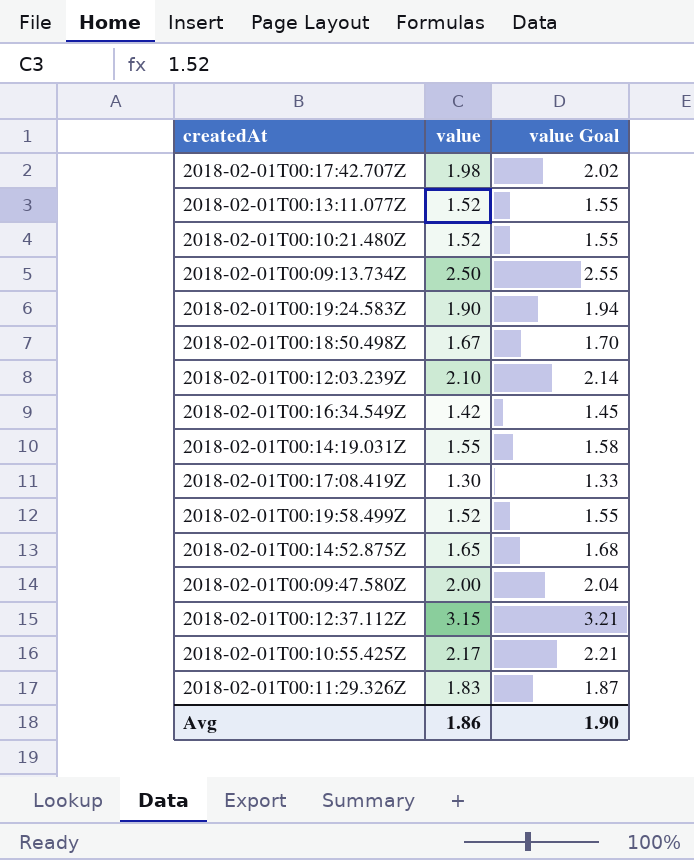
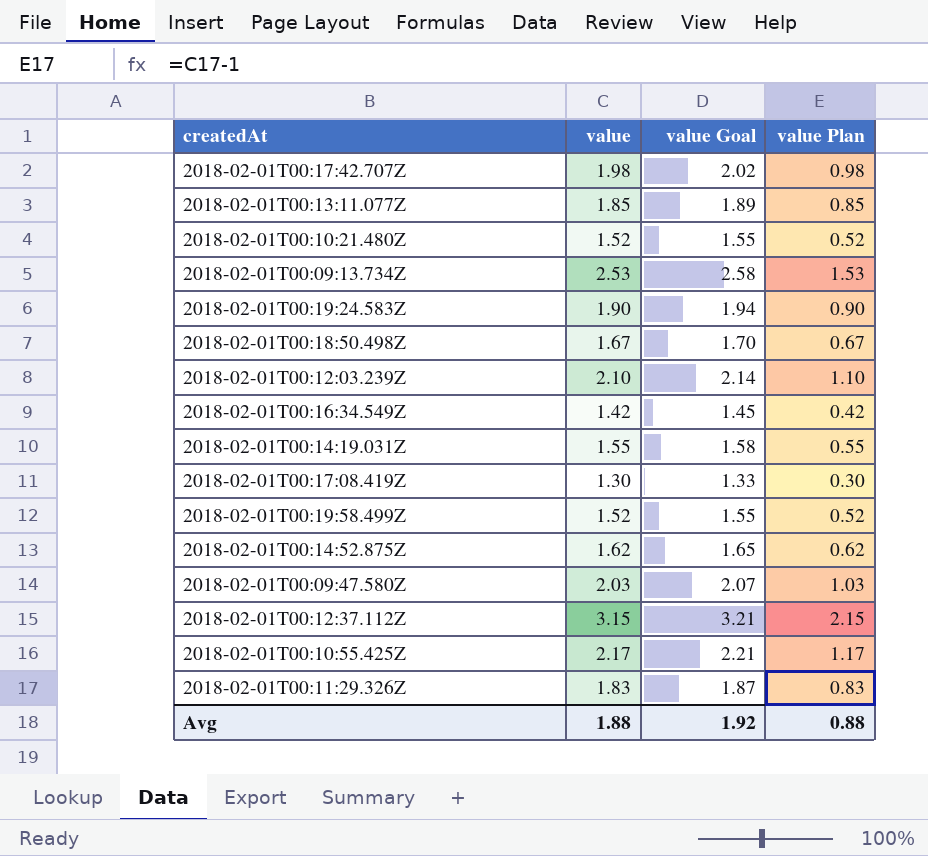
column value Plan | formula: none -> [value] - 1
2018-02-01T00:13:11.077Z | value: 1.52 -> 1.85
2018-02-01T00:13:11.077Z | value Goal: 1.55 -> 1.89
2018-02-01T00:09:13.734Z | value: 2.50 -> 2.53
2018-02-01T00:09:13.734Z | value Goal: 2.55 -> 2.58
2018-02-01T00:14:52.875Z | value: 1.65 -> 1.62
2018-02-01T00:14:52.875Z | value Goal: 1.68 -> 1.65
2018-02-01T00:09:47.580Z | value: 2.00 -> 2.03
2018-02-01T00:09:47.580Z | value Goal: 2.04 -> 2.07
Avg | value: 1.86 -> 1.88
Avg | value Goal: 1.90 -> 1.92

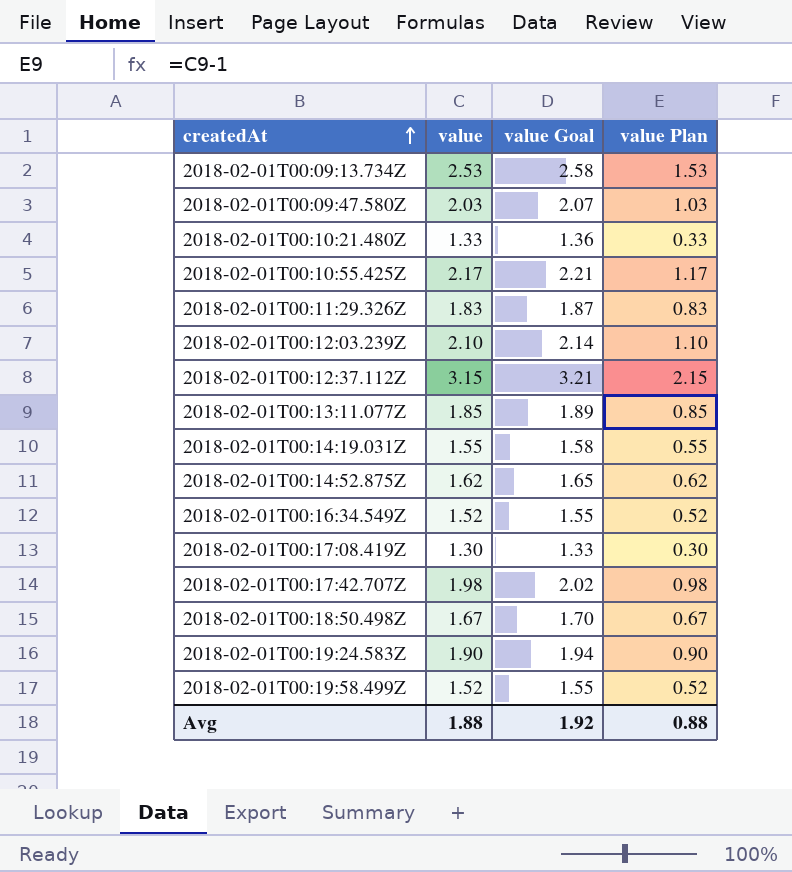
row order: none -> createdAt ascending
2018-02-01T00:10:21.480Z | value: 1.52 -> 1.33
2018-02-01T00:10:21.480Z | value Goal: 1.55 -> 1.36
2018-02-01T00:10:21.480Z | value Plan: 0.52 -> 0.33
2018-02-01T00:16:34.549Z | value: 1.42 -> 1.52
2018-02-01T00:16:34.549Z | value Goal: 1.45 -> 1.55
2018-02-01T00:16:34.549Z | value Plan: 0.42 -> 0.52

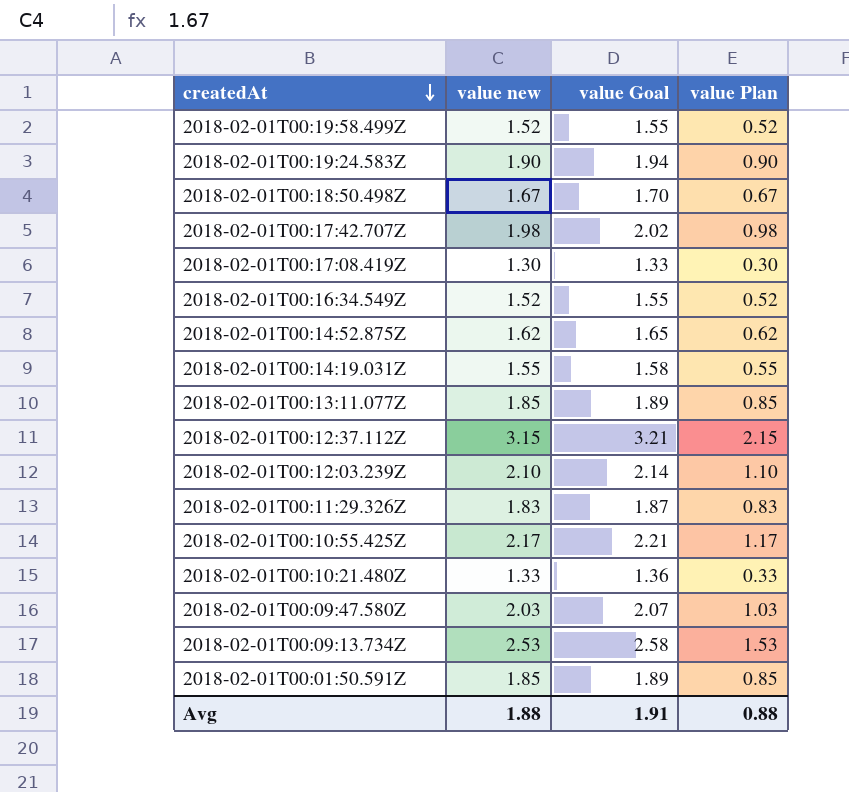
row order: createdAt ascending -> createdAt descending
column name: value -> value new
row 2018-02-01T00:01:50.591Z: none -> 1.85 | 1.89 | 0.85
Avg | value Goal: 1.92 -> 1.91

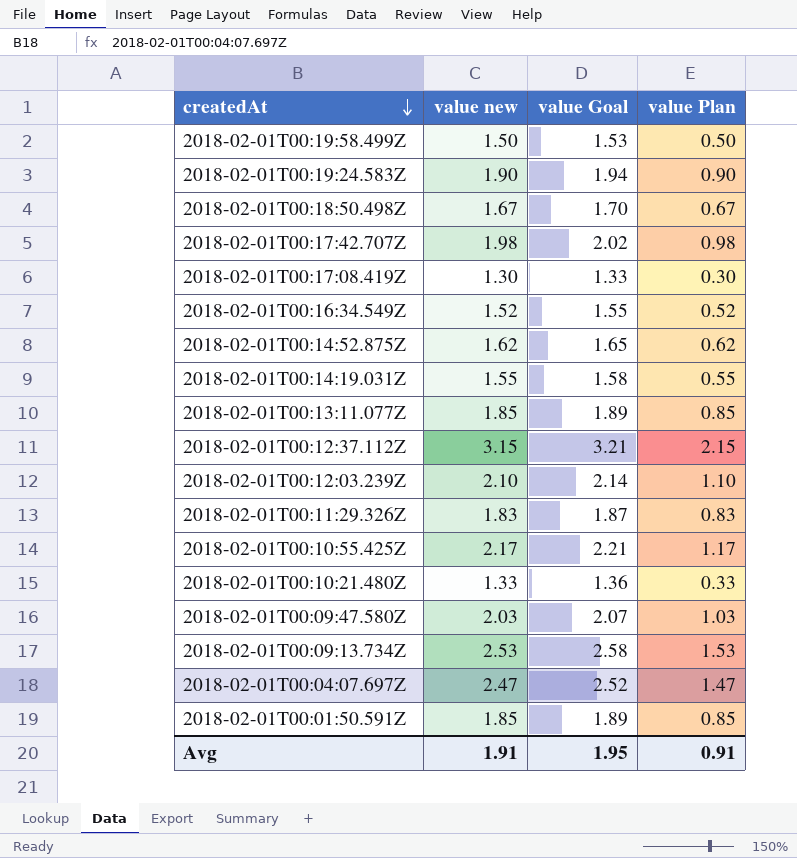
2018-02-01T00:19:58.499Z | value new: 1.52 -> 1.50
2018-02-01T00:19:58.499Z | value Goal: 1.55 -> 1.53
2018-02-01T00:19:58.499Z | value Plan: 0.52 -> 0.50
row 2018-02-01T00:04:07.697Z: none -> 2.47 | 2.52 | 1.47
Avg | value new: 1.88 -> 1.91
Avg | value Goal: 1.91 -> 1.95
Avg | value Plan: 0.88 -> 0.91

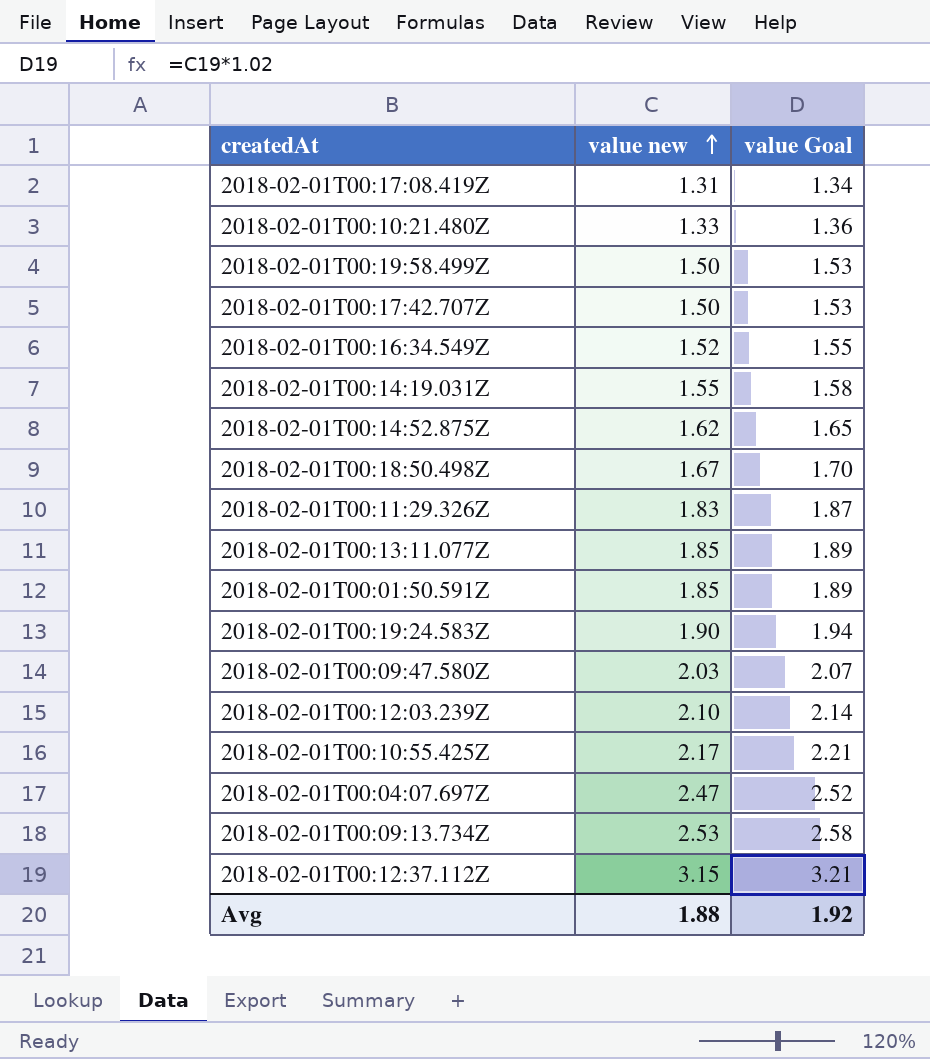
row order: createdAt descending -> value new ascending
column value Plan | formula: [value new] - 1 -> none
2018-02-01T00:17:08.419Z | value new: 1.30 -> 1.31
2018-02-01T00:17:08.419Z | value Goal: 1.33 -> 1.34
2018-02-01T00:17:42.707Z | value new: 1.98 -> 1.50
2018-02-01T00:17:42.707Z | value Goal: 2.02 -> 1.53
Avg | value new: 1.91 -> 1.88
Avg | value Goal: 1.95 -> 1.92

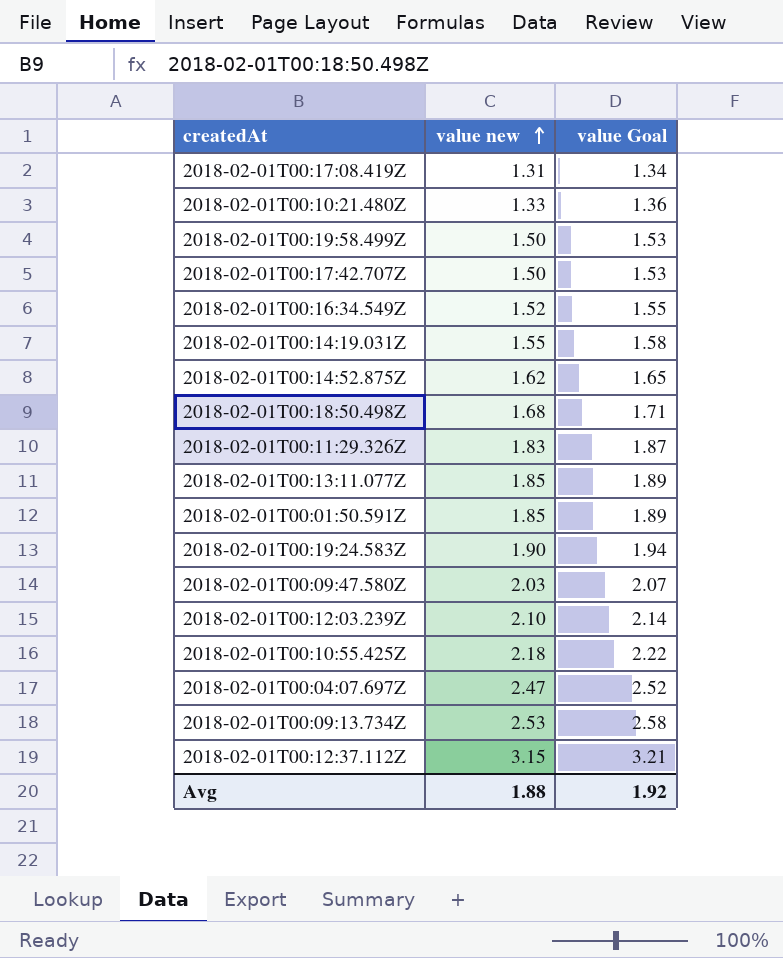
2018-02-01T00:18:50.498Z | value new: 1.67 -> 1.68
2018-02-01T00:18:50.498Z | value Goal: 1.70 -> 1.71
2018-02-01T00:10:55.425Z | value new: 2.17 -> 2.18
2018-02-01T00:10:55.425Z | value Goal: 2.21 -> 2.22

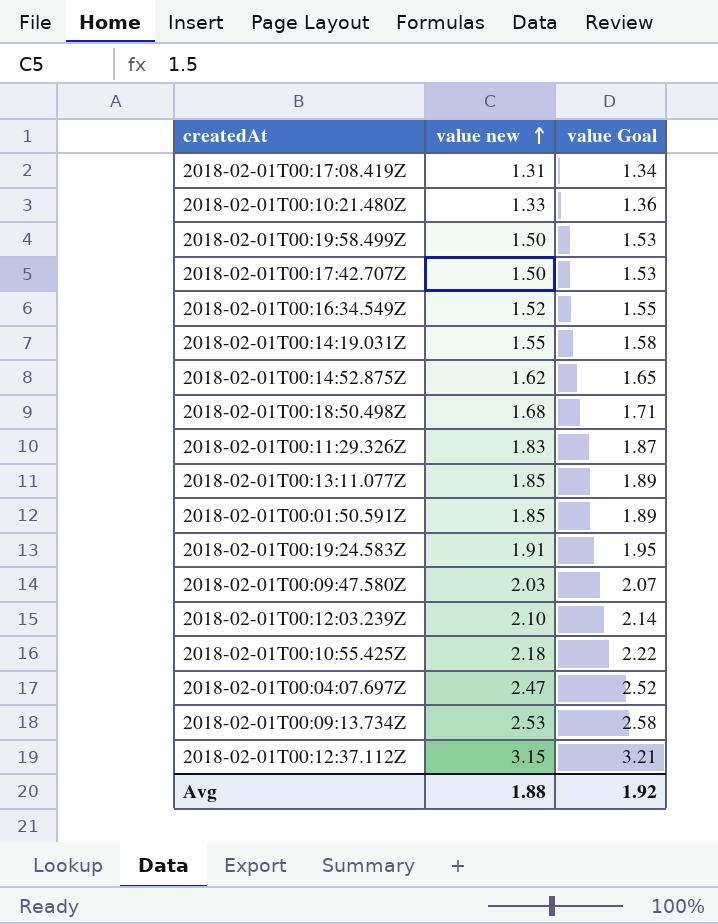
2018-02-01T00:19:24.583Z | value new: 1.90 -> 1.91
2018-02-01T00:19:24.583Z | value Goal: 1.94 -> 1.95

